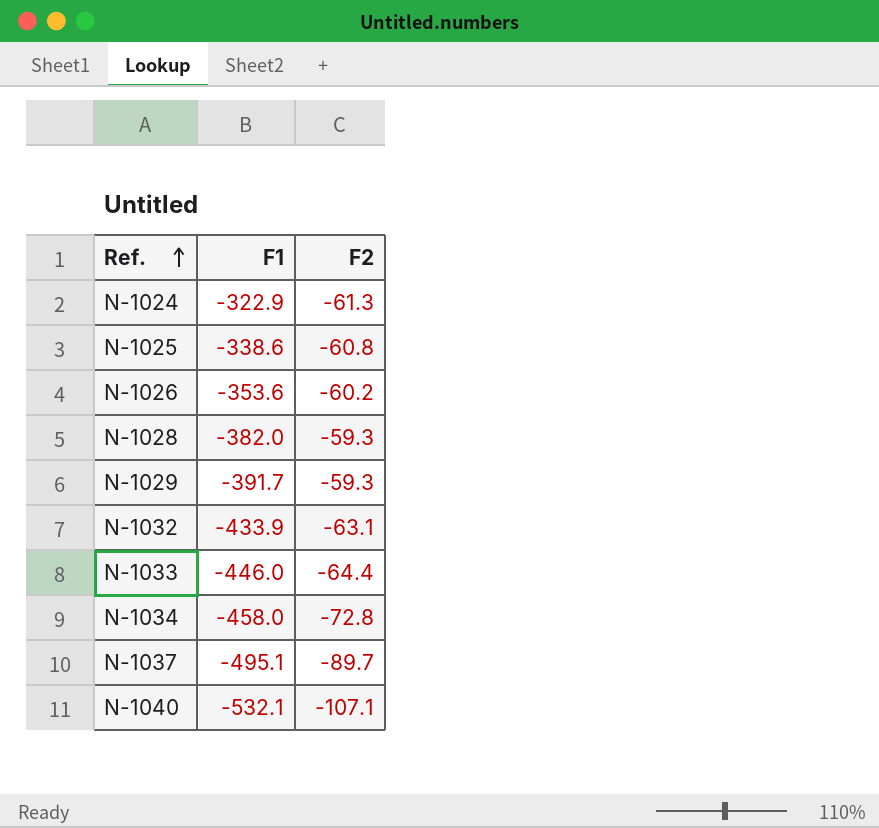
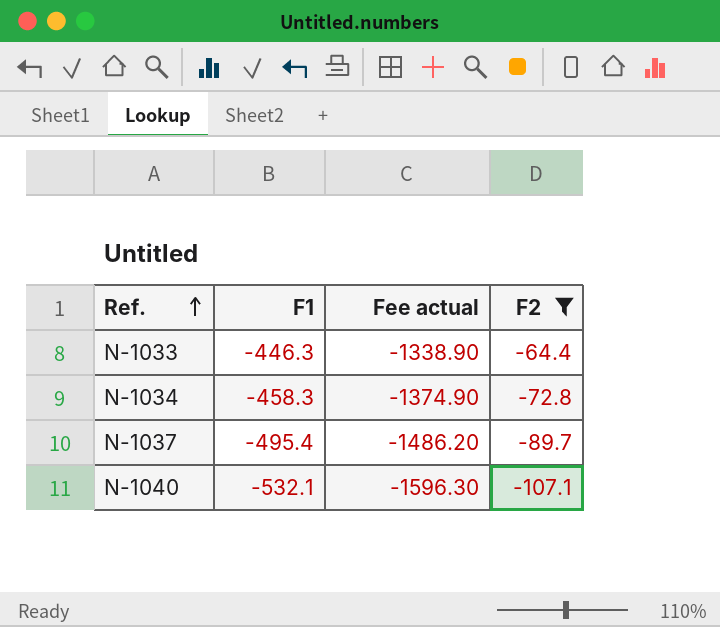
filter: none -> F2 <= -64.4
column Fee actual | formula: none -> [F1] * 3
N-1033 | F1: -446.0 -> -446.3
N-1034 | F1: -458.0 -> -458.3
N-1037 | F1: -495.1 -> -495.4

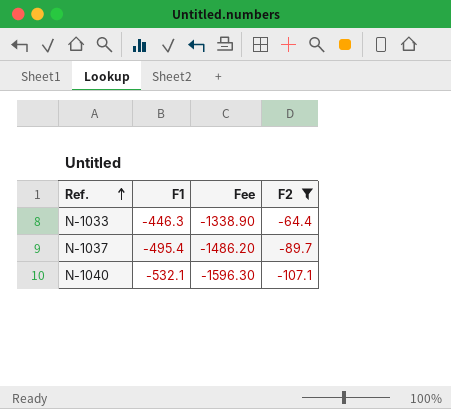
column name: Fee actual -> Fee
row N-1034: -458.3 | -1374.90 | -72.8 -> none

